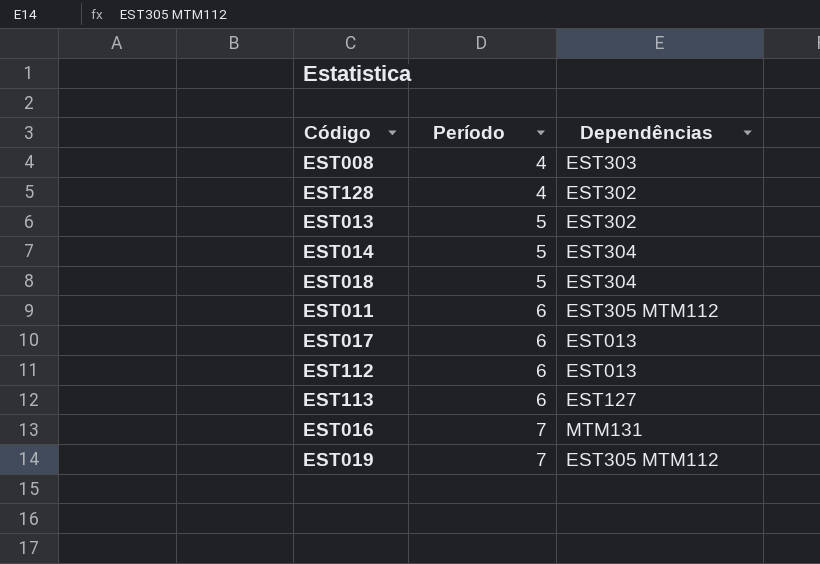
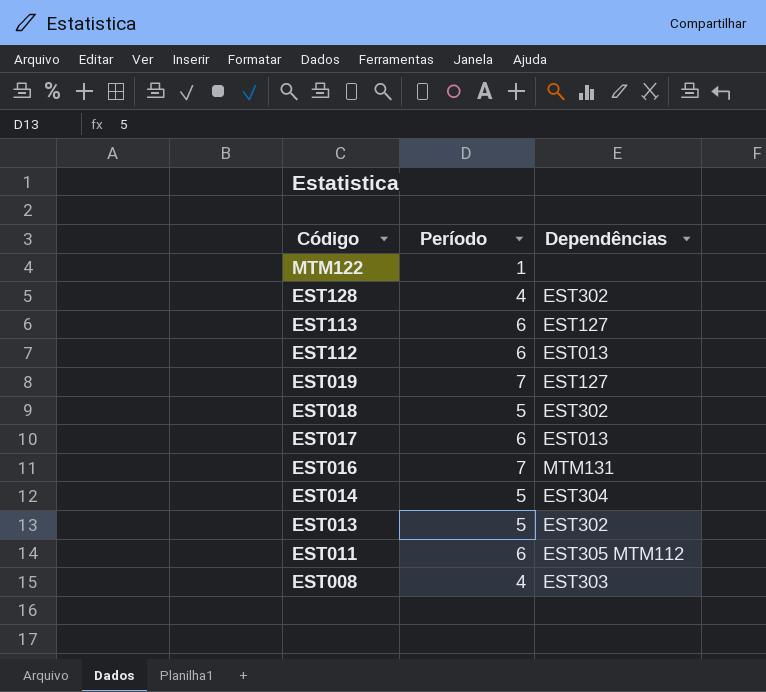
row order: Período ascending -> Código descending
row MTM122: none -> 1 | none
EST019 | Dependências: EST305 MTM112 -> EST127
EST018 | Dependências: EST304 -> EST302

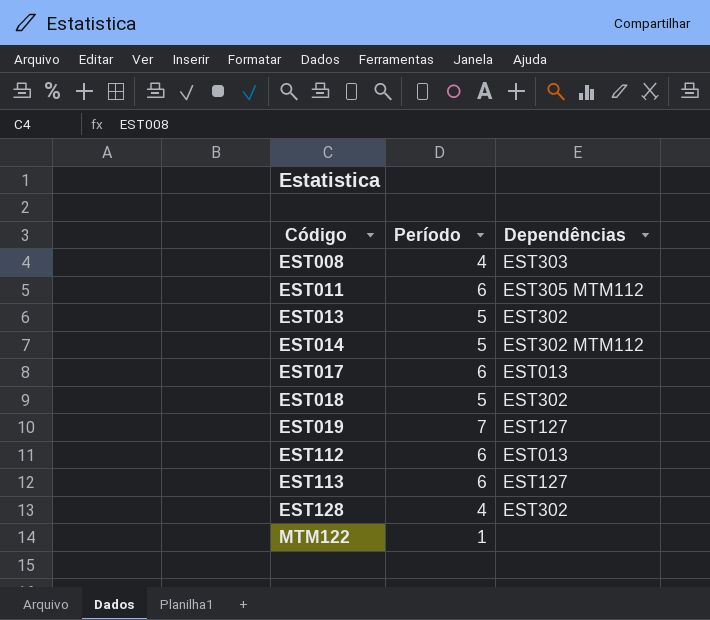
row order: Código descending -> Código ascending
row EST016: 7 | MTM131 -> none
EST014 | Dependências: EST304 -> EST302 MTM112

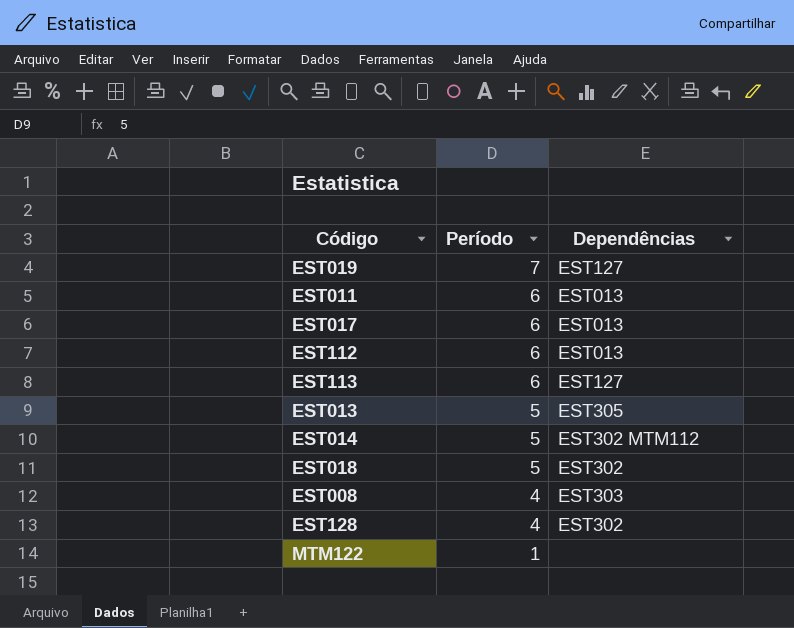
row order: Código ascending -> Período descending
EST011 | Dependências: EST305 MTM112 -> EST013
EST013 | Dependências: EST302 -> EST305

